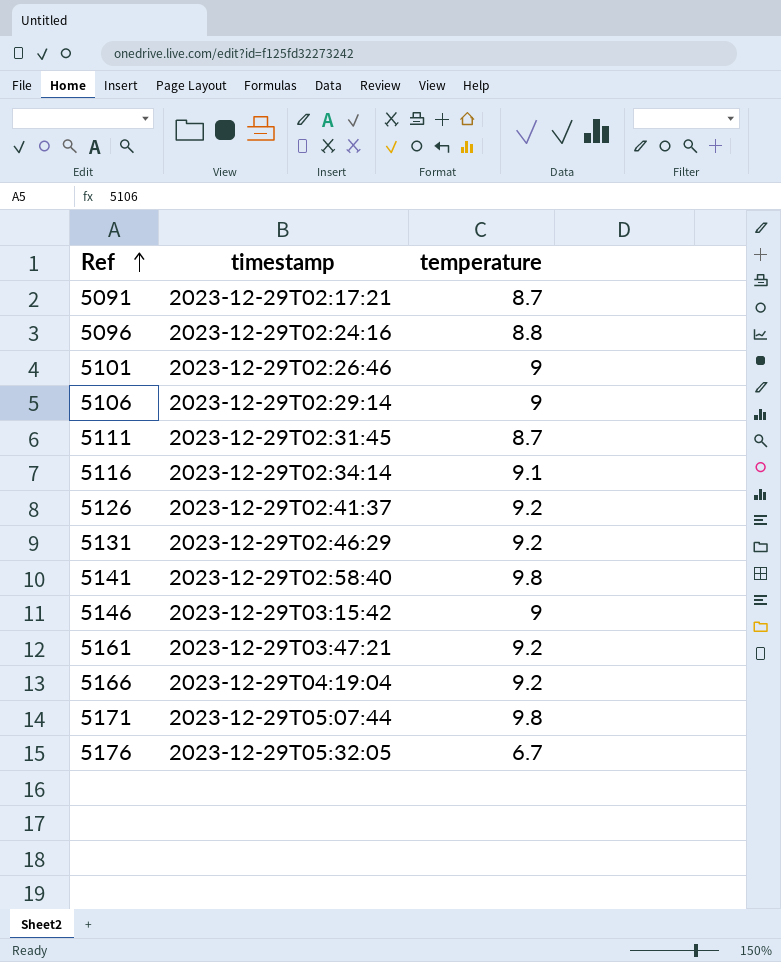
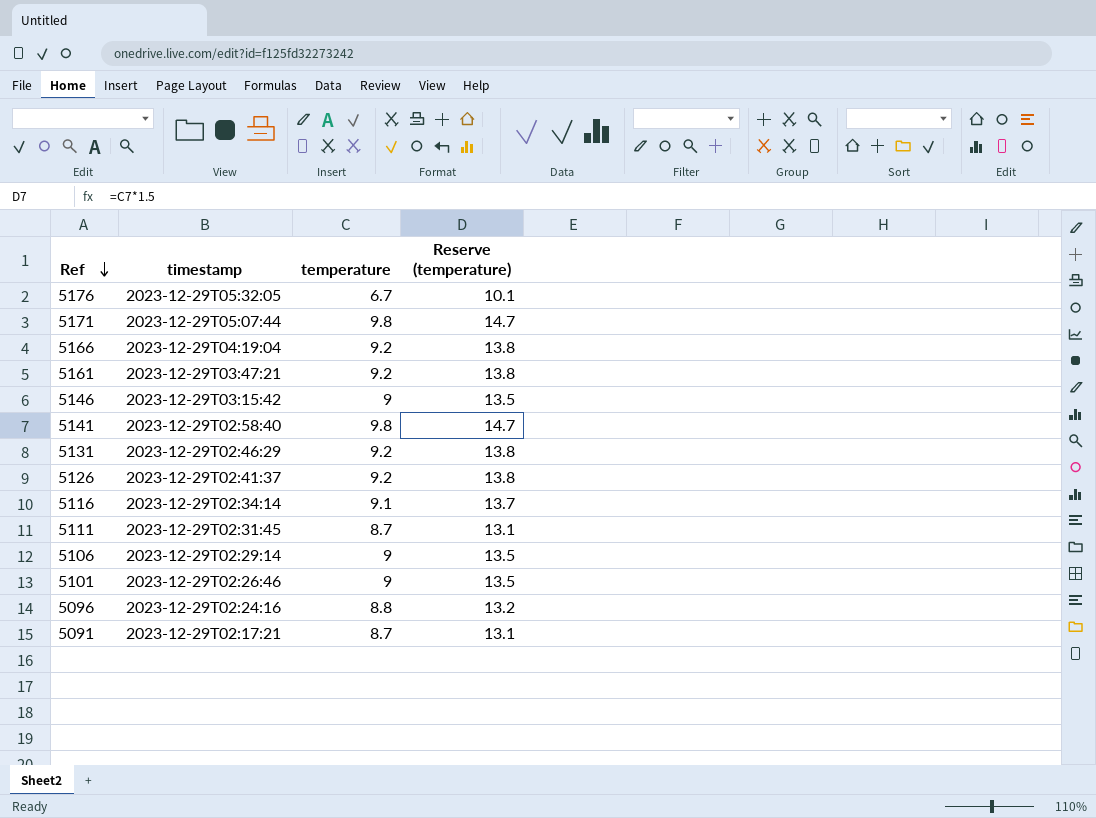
row order: Ref ascending -> Ref descending
column Reserve (temperature) | formula: none -> [temperature] * 1.5

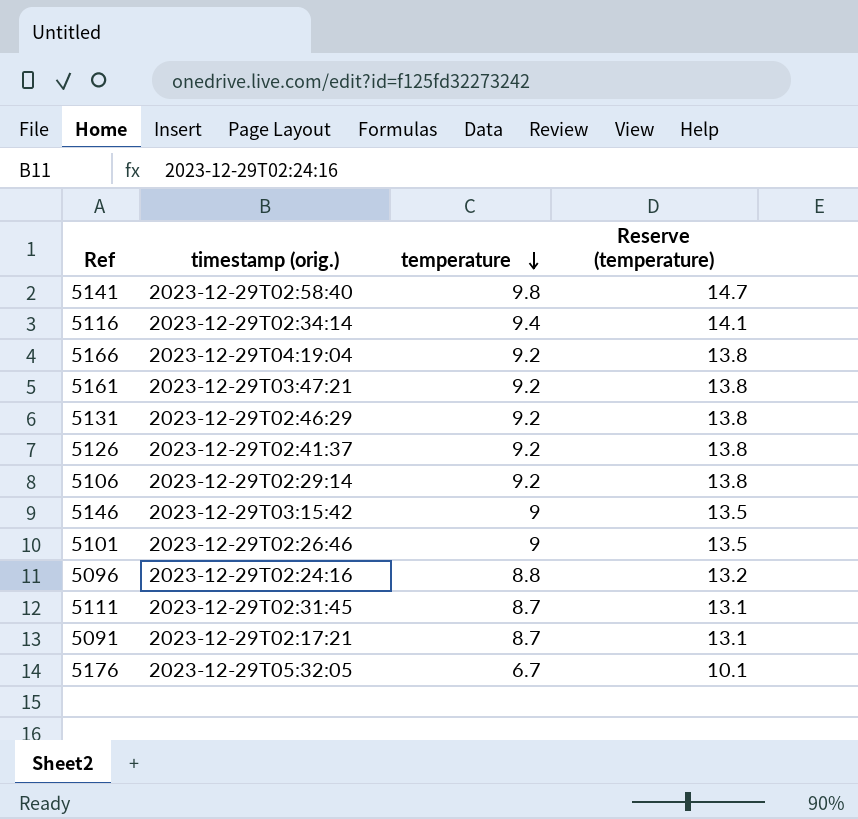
row order: Ref descending -> temperature descending
column name: timestamp -> timestamp (orig.)
row 5171: 2023-12-29T05:07:44 | 9.8 | 14.7 -> none
5116 | temperature: 9.1 -> 9.4
5116 | Reserve (temperature): 13.7 -> 14.1
5106 | temperature: 9 -> 9.2
5106 | Reserve (temperature): 13.5 -> 13.8

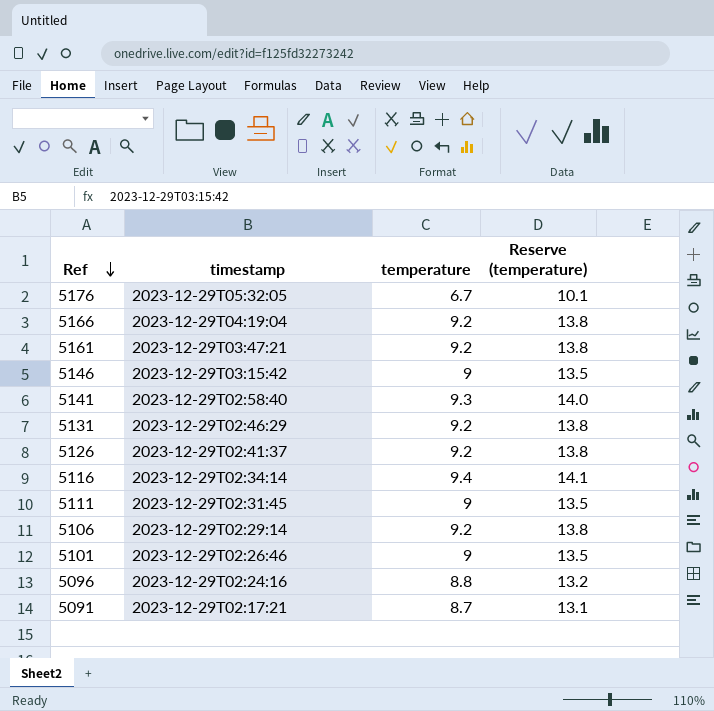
row order: temperature descending -> Ref descending
column name: timestamp (orig.) -> timestamp
5141 | temperature: 9.8 -> 9.3
5141 | Reserve (temperature): 14.7 -> 14.0
5111 | temperature: 8.7 -> 9
5111 | Reserve (temperature): 13.1 -> 13.5

